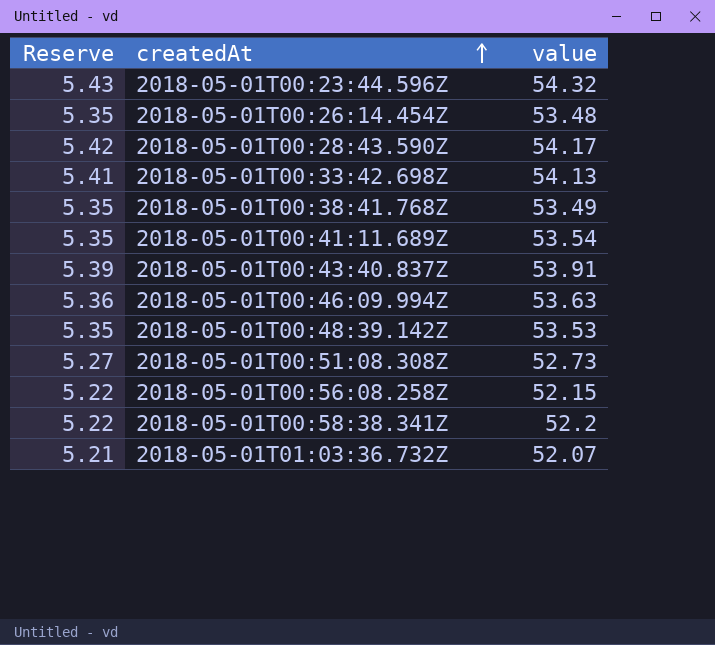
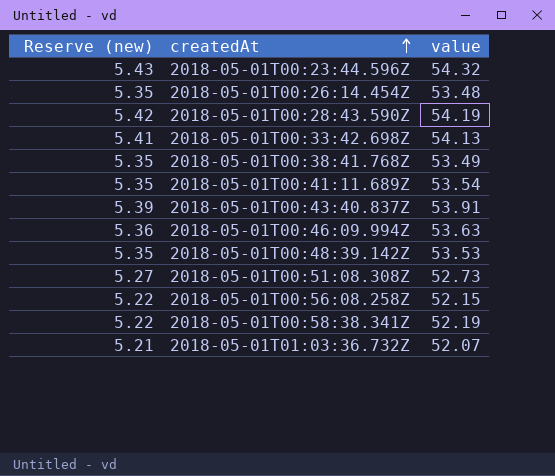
column name: Reserve -> Reserve (new)
2018-05-01T00:28:43.590Z | value: 54.17 -> 54.19
2018-05-01T00:58:38.341Z | value: 52.2 -> 52.19

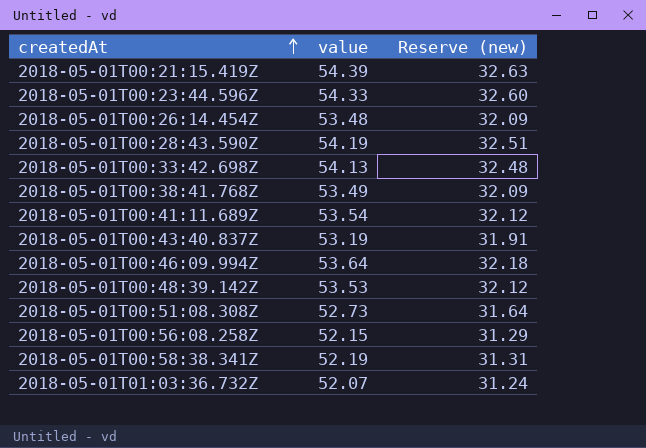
column Reserve (new) | formula: [value] * 0.1 -> [value] * 0.6
column Reserve (new) | position: 1 -> 3
row 2018-05-01T00:21:15.419Z: none -> 54.39 | 32.63
2018-05-01T00:23:44.596Z | value: 54.32 -> 54.33
2018-05-01T00:43:40.837Z | value: 53.91 -> 53.19
2018-05-01T00:46:09.994Z | value: 53.63 -> 53.64

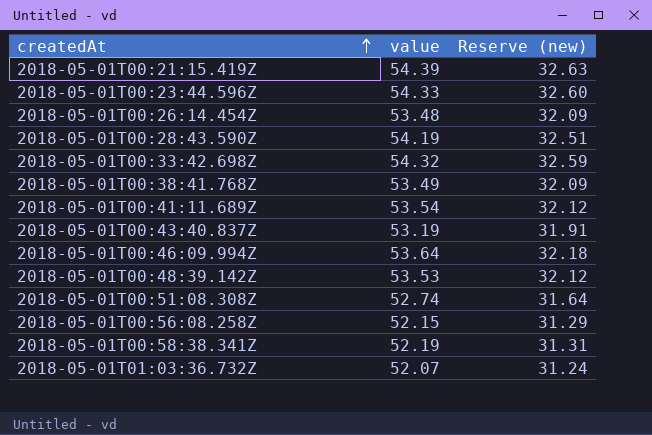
2018-05-01T00:33:42.698Z | value: 54.13 -> 54.32
2018-05-01T00:33:42.698Z | Reserve (new): 32.48 -> 32.59
2018-05-01T00:51:08.308Z | value: 52.73 -> 52.74

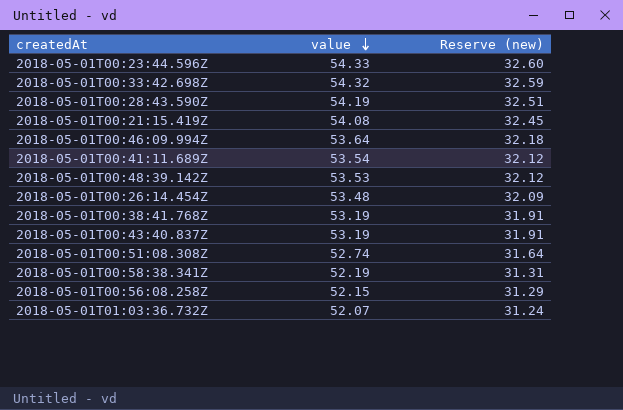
row order: createdAt ascending -> value descending
2018-05-01T00:21:15.419Z | value: 54.39 -> 54.08
2018-05-01T00:21:15.419Z | Reserve (new): 32.63 -> 32.45
2018-05-01T00:38:41.768Z | value: 53.49 -> 53.19
2018-05-01T00:38:41.768Z | Reserve (new): 32.09 -> 31.91

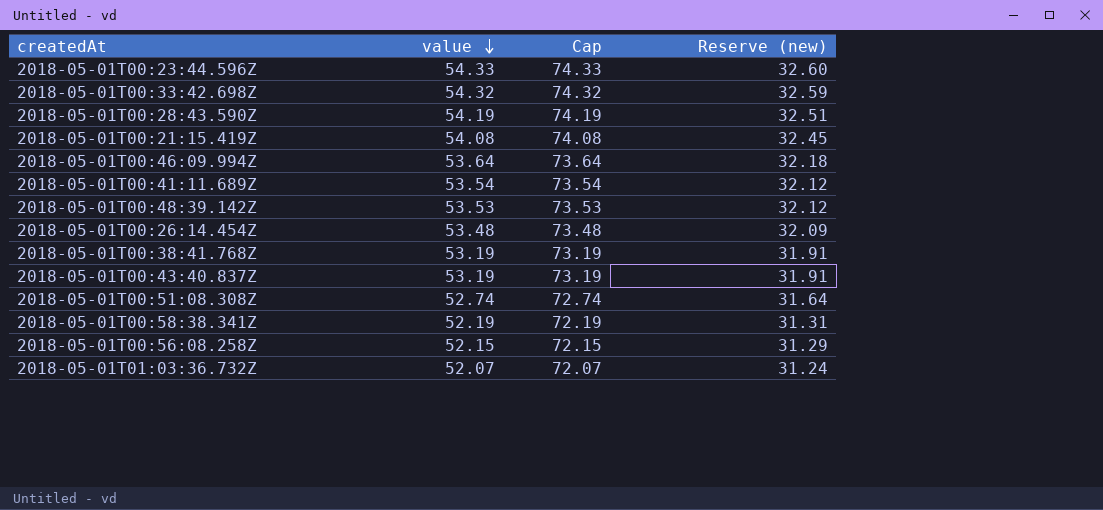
column Cap | formula: none -> [value] + 20

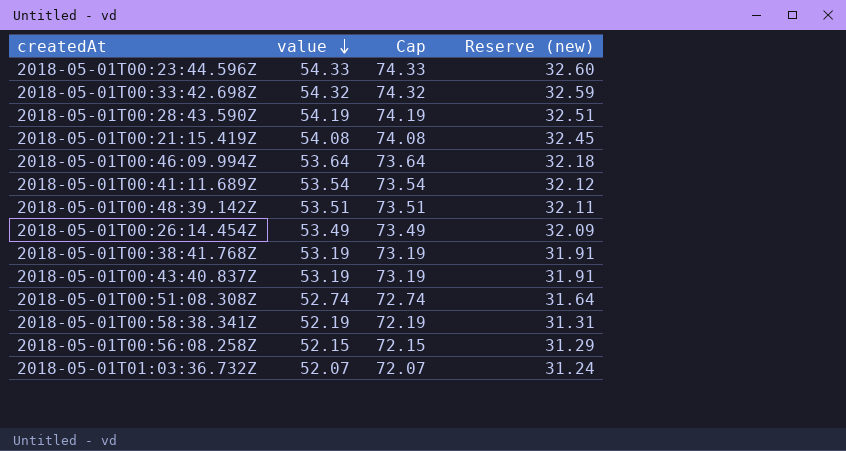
2018-05-01T00:48:39.142Z | value: 53.53 -> 53.51
2018-05-01T00:48:39.142Z | Cap: 73.53 -> 73.51
2018-05-01T00:48:39.142Z | Reserve (new): 32.12 -> 32.11
2018-05-01T00:26:14.454Z | value: 53.48 -> 53.49
2018-05-01T00:26:14.454Z | Cap: 73.48 -> 73.49

